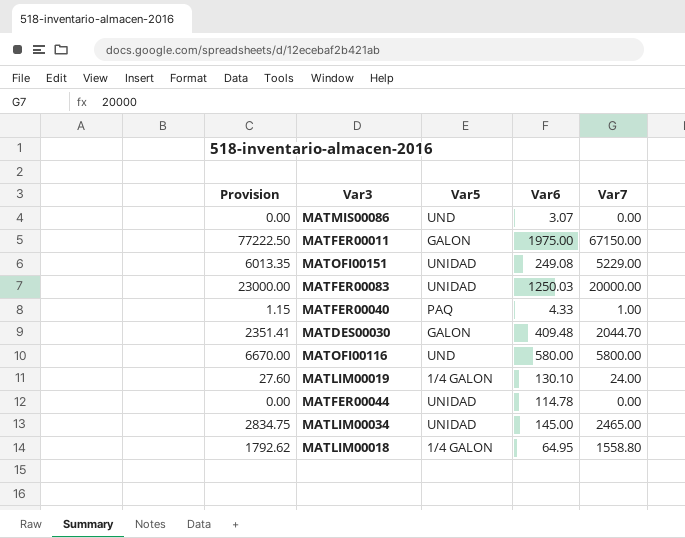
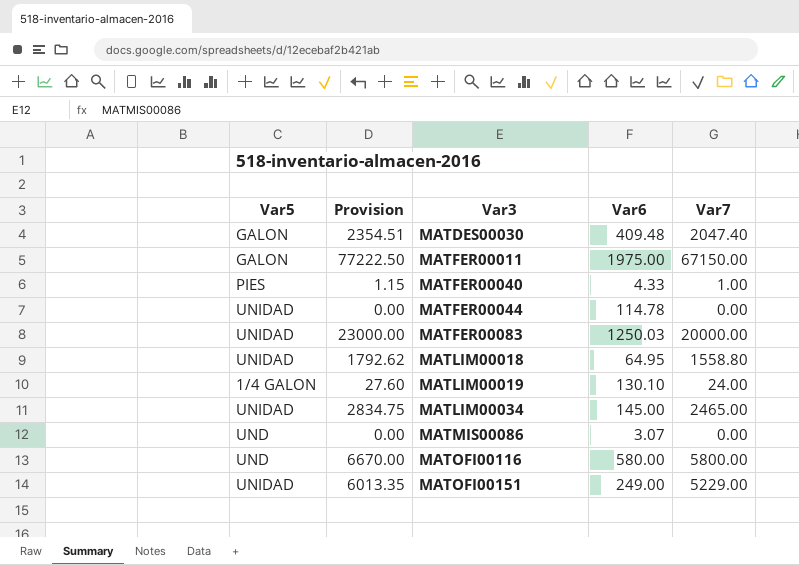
row order: none -> Var3 ascending
column Var5 | position: 3 -> 1
MATDES00030 | Provision: 2351.41 -> 2354.51
MATDES00030 | Var7: 2044.70 -> 2047.40
MATFER00040 | Var5: PAQ -> PIES
MATLIM00018 | Var5: 1/4 GALON -> UNIDAD
MATOFI00151 | Var6: 249.08 -> 249.00

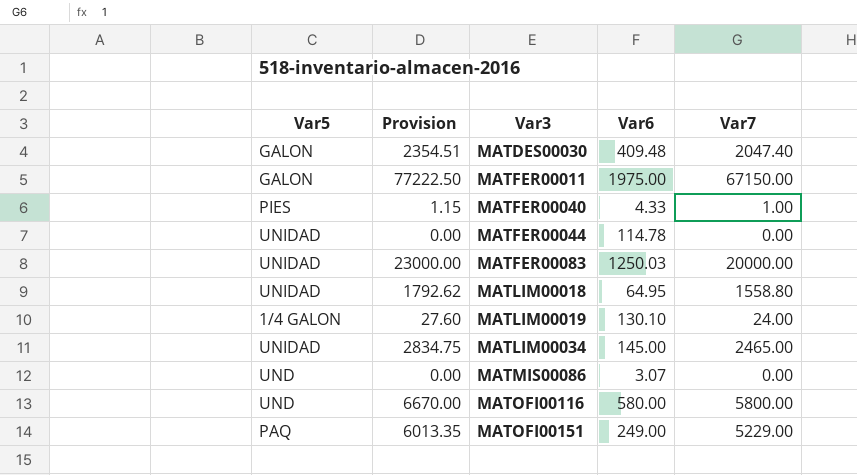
MATOFI00151 | Var5: UNIDAD -> PAQ

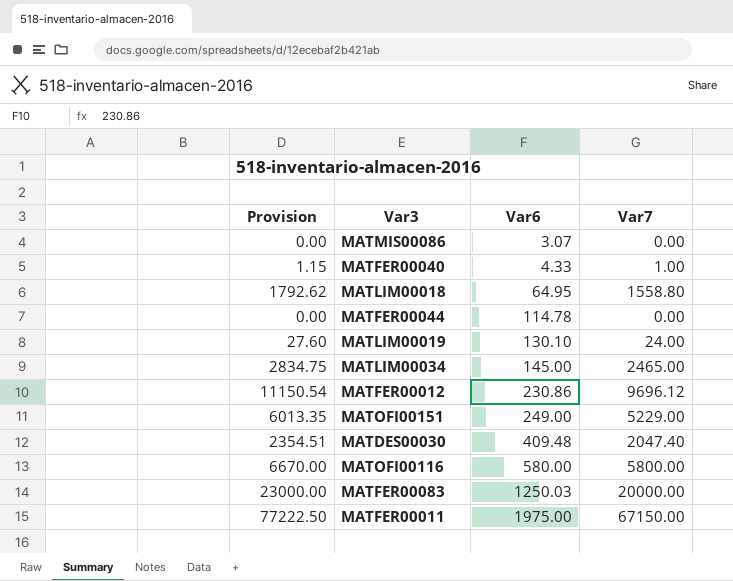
row order: Var3 ascending -> Var6 ascending
column Var5 | position: 1 -> none
row MATFER00012: none -> 11150.54 | 230.86 | 9696.12

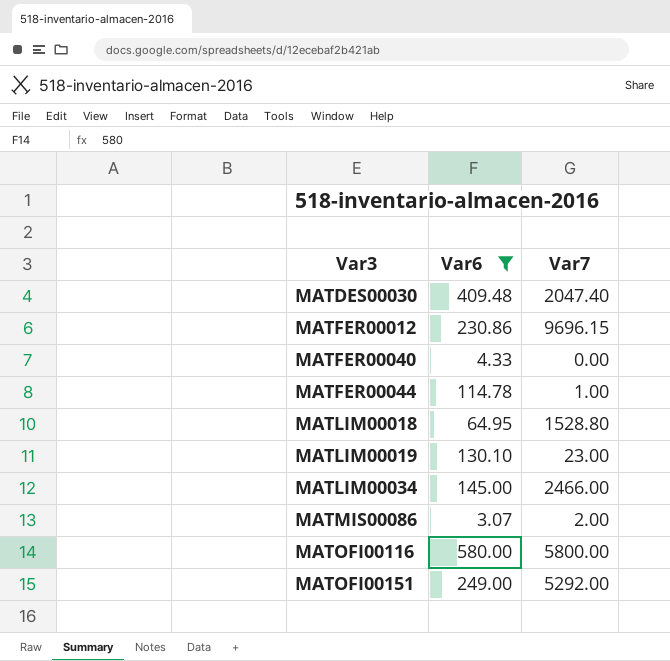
filter: none -> Var6 <= 580.00
row order: Var6 ascending -> Var3 ascending
column Provision | formula: [Var7] * 1.15 -> none
MATFER00012 | Var7: 9696.12 -> 9696.15
MATFER00040 | Var7: 1.00 -> 0.00
MATFER00044 | Var7: 0.00 -> 1.00
MATLIM00018 | Var7: 1558.80 -> 1528.80
MATLIM00019 | Var7: 24.00 -> 23.00
MATLIM00034 | Var7: 2465.00 -> 2466.00
MATMIS00086 | Var7: 0.00 -> 2.00
MATOFI00151 | Var7: 5229.00 -> 5292.00

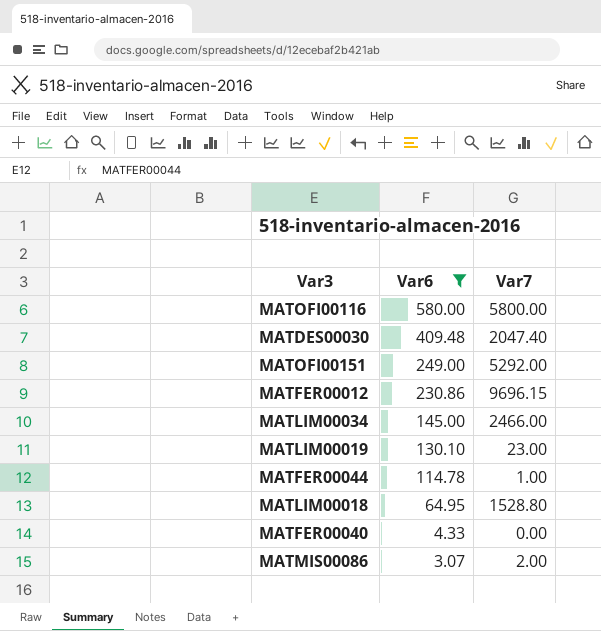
row order: Var3 ascending -> Var6 descending

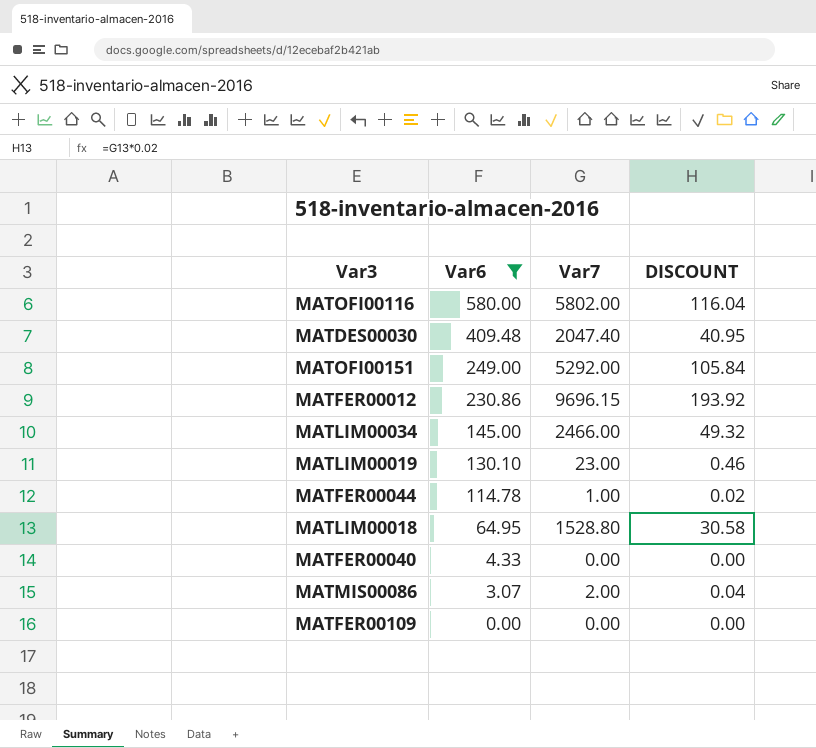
column DISCOUNT | formula: none -> [Var7] * 0.02
MATOFI00116 | Var7: 5800.00 -> 5802.00
row MATFER00109: none -> 0.00 | 0.00 | 0.00

